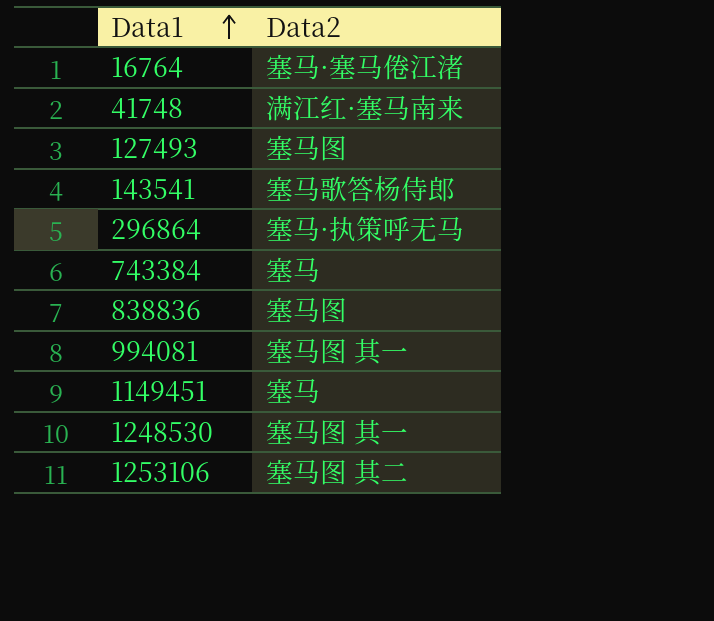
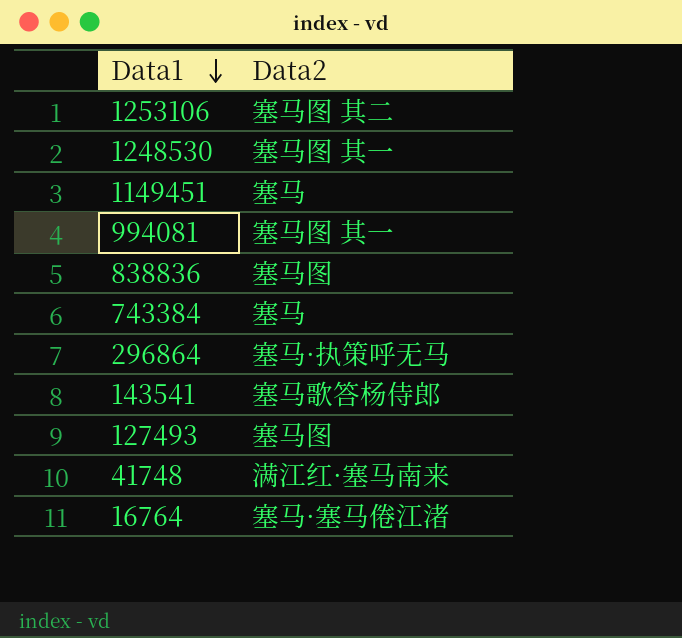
row order: Data1 ascending -> Data1 descending

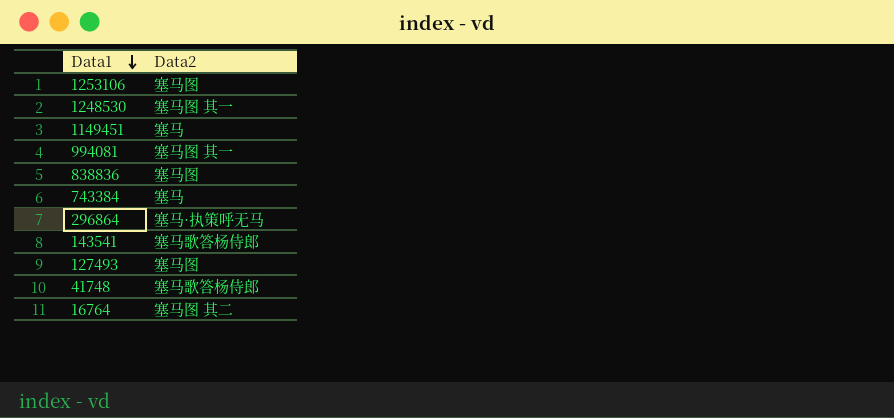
1253106 | Data2: 塞马图 其二 -> 塞马图
41748 | Data2: 满江红·塞马南来 -> 塞马歌答杨侍郎
16764 | Data2: 塞马·塞马倦江渚 -> 塞马图 其二

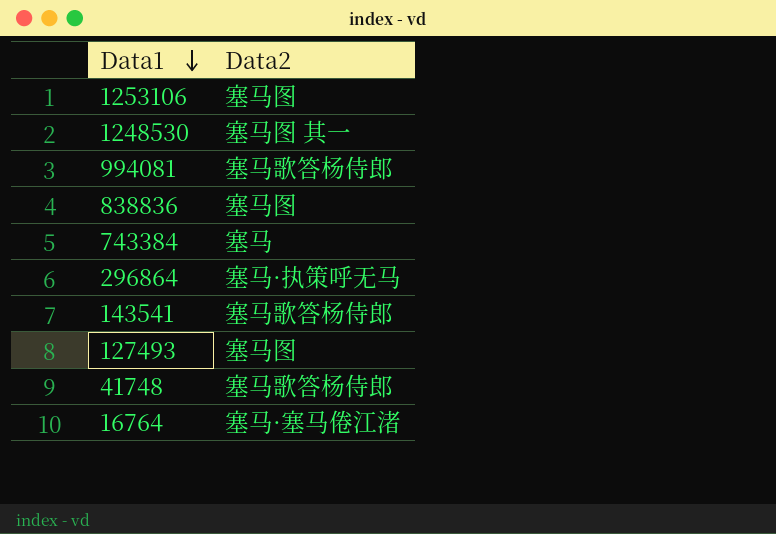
row 1149451: 塞马 -> none
994081 | Data2: 塞马图 其一 -> 塞马歌答杨侍郎
16764 | Data2: 塞马图 其二 -> 塞马·塞马倦江渚

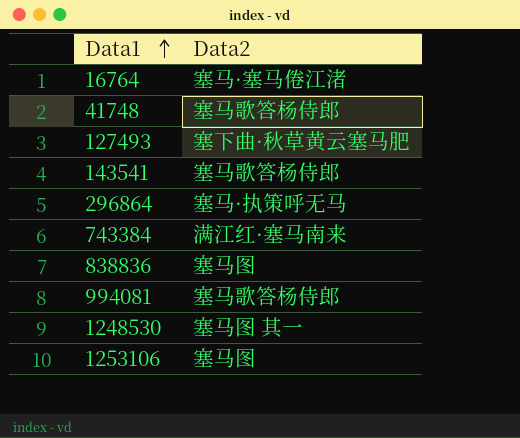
row order: Data1 descending -> Data1 ascending
127493 | Data2: 塞马图 -> 塞下曲·秋草黄云塞马肥
743384 | Data2: 塞马 -> 满江红·塞马南来

